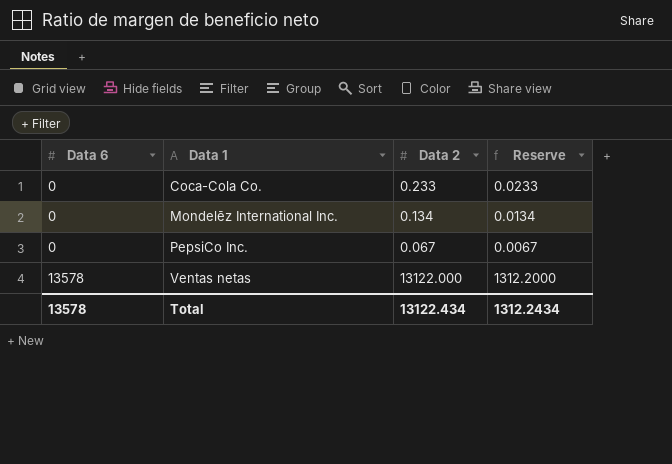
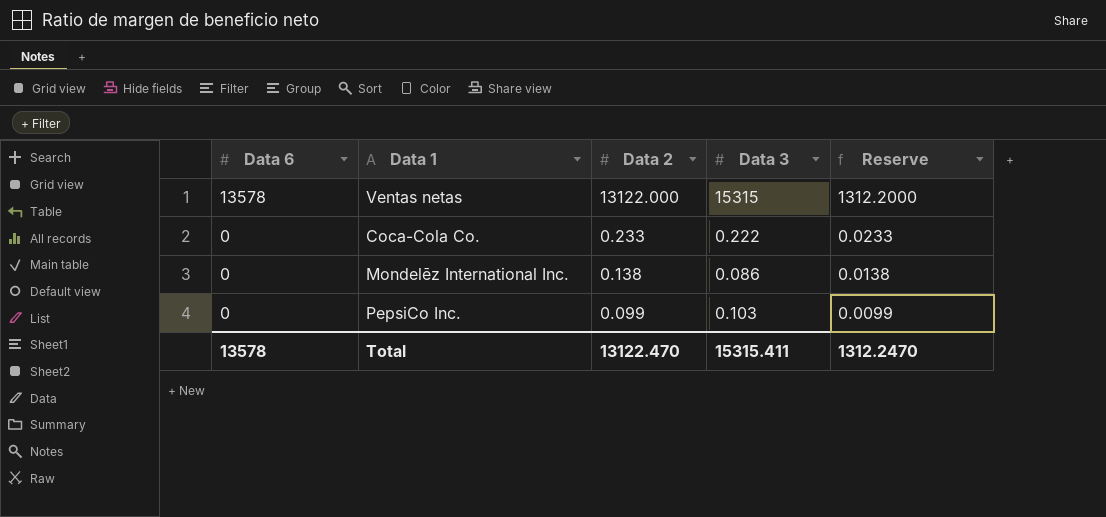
row order: Data 6 ascending -> Data 6 descending
column Data 3 | position: none -> 4
Mondelēz International Inc. | Data 2: 0.134 -> 0.138
Mondelēz International Inc. | Reserve: 0.0134 -> 0.0138
PepsiCo Inc. | Data 2: 0.067 -> 0.099
PepsiCo Inc. | Reserve: 0.0067 -> 0.0099
Total | Data 2: 13122.434 -> 13122.470
Total | Reserve: 1312.2434 -> 1312.2470

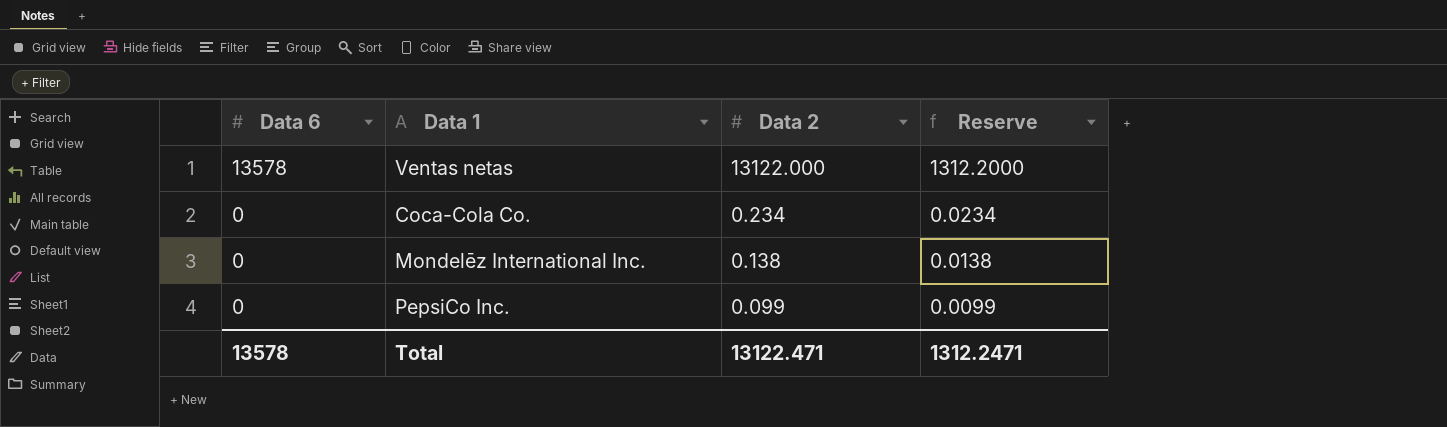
column Data 3 | position: 4 -> none
Coca-Cola Co. | Data 2: 0.233 -> 0.234
Coca-Cola Co. | Reserve: 0.0233 -> 0.0234
Total | Data 2: 13122.470 -> 13122.471
Total | Reserve: 1312.2470 -> 1312.2471

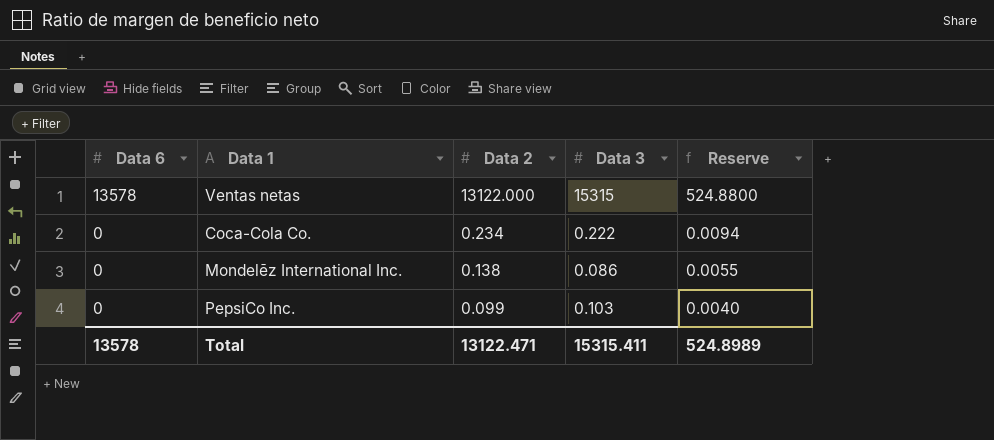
column Data 3 | position: none -> 4
column Reserve | formula: [Data 2] * 0.1 -> [Data 2] * 0.04
Total | Reserve: 1312.2471 -> 524.8989

